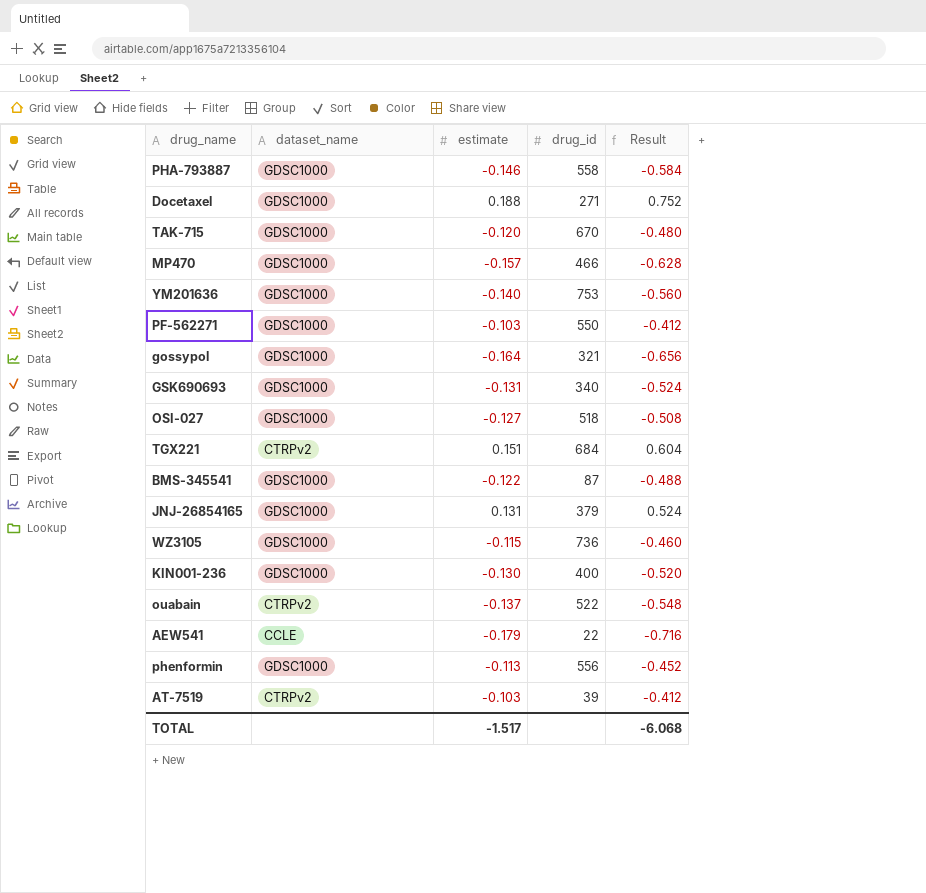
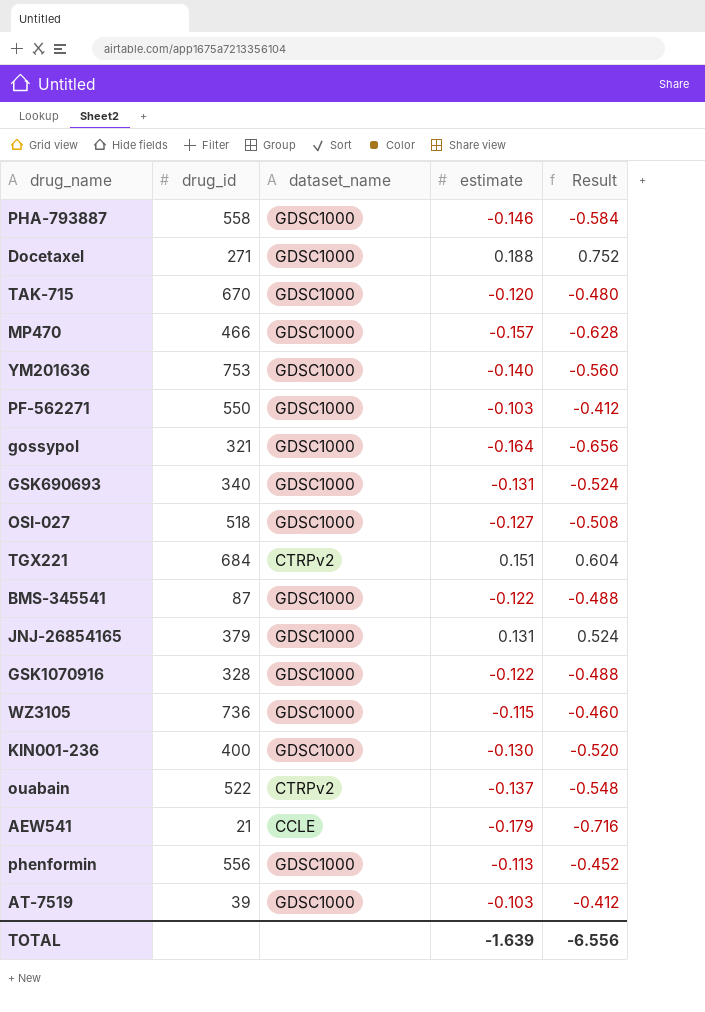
column drug_id | position: 4 -> 2
row GSK1070916: none -> 328 | GDSC1000 | -0.122 | -0.488
AEW541 | drug_id: 22 -> 21
AT-7519 | dataset_name: CTRPv2 -> GDSC1000
TOTAL | estimate: -1.517 -> -1.639
TOTAL | Result: -6.068 -> -6.556

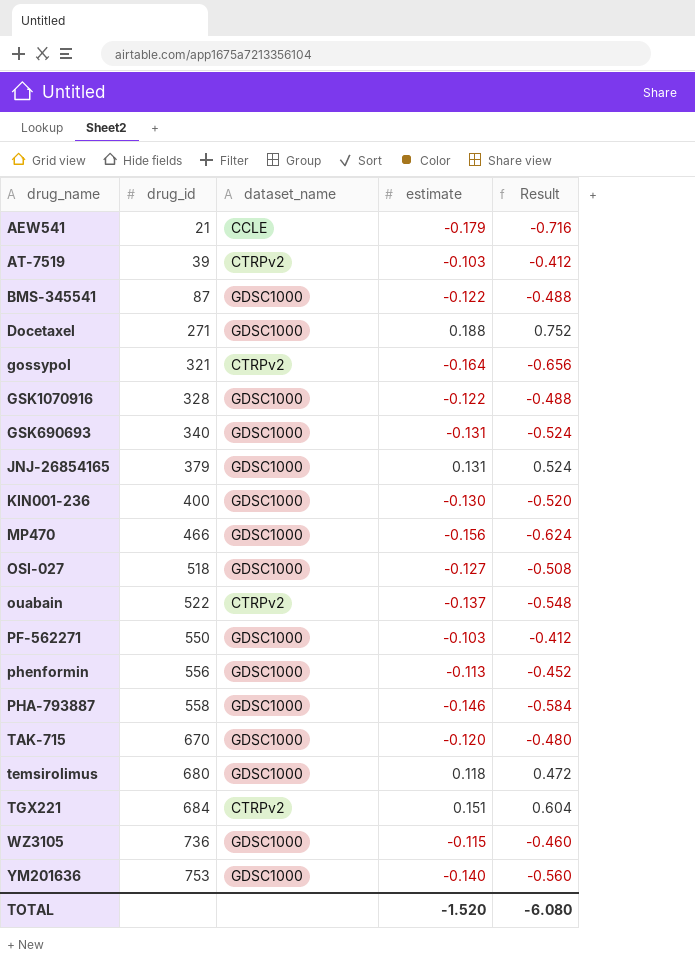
row order: none -> drug_id ascending
AT-7519 | dataset_name: GDSC1000 -> CTRPv2
gossypol | dataset_name: GDSC1000 -> CTRPv2
MP470 | estimate: -0.157 -> -0.156
MP470 | Result: -0.628 -> -0.624
row temsirolimus: none -> 680 | GDSC1000 | 0.118 | 0.472
TOTAL | estimate: -1.639 -> -1.520
TOTAL | Result: -6.556 -> -6.080

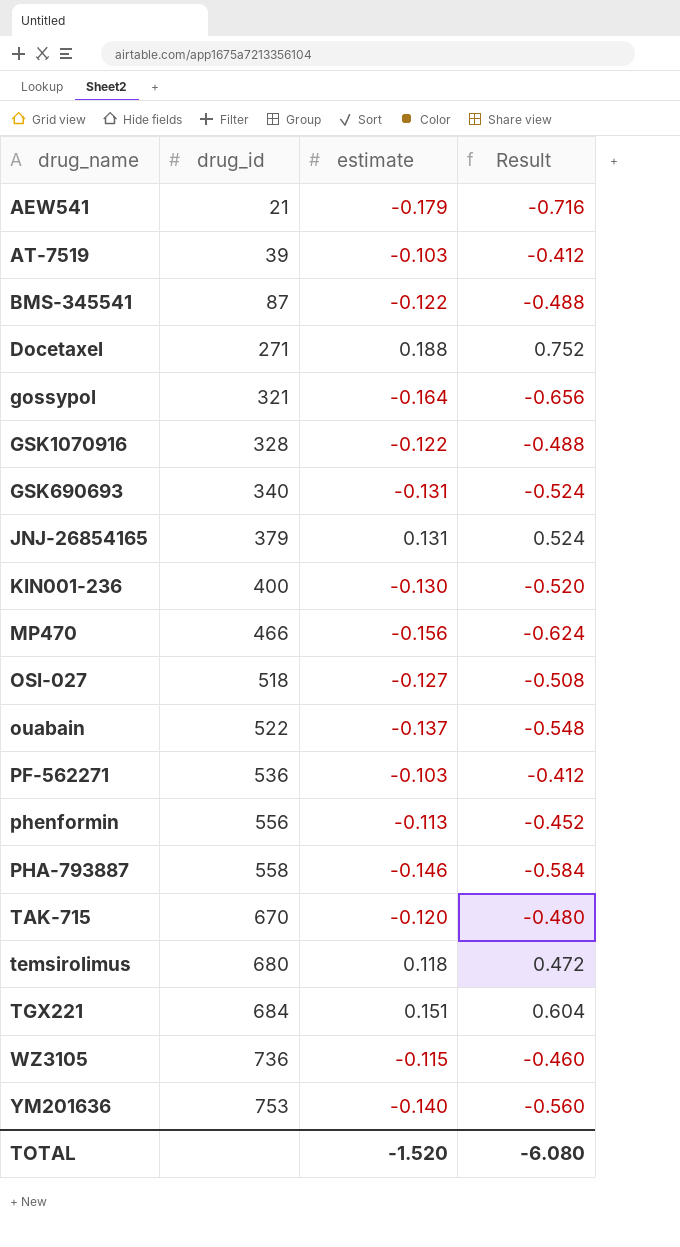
column dataset_name | position: 3 -> none
PF-562271 | drug_id: 550 -> 536

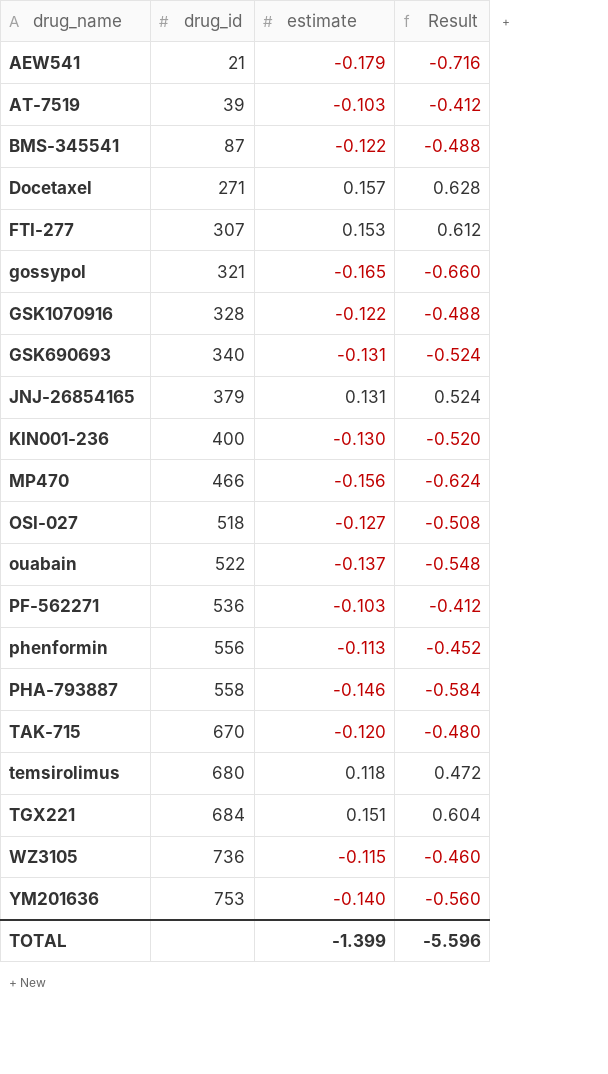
Docetaxel | estimate: 0.188 -> 0.157
Docetaxel | Result: 0.752 -> 0.628
row FTI-277: none -> 307 | 0.153 | 0.612
gossypol | estimate: -0.164 -> -0.165
gossypol | Result: -0.656 -> -0.660
TOTAL | estimate: -1.520 -> -1.399
TOTAL | Result: -6.080 -> -5.596

